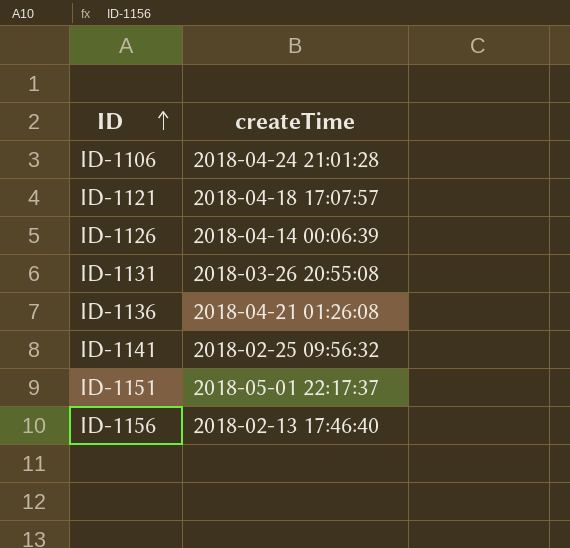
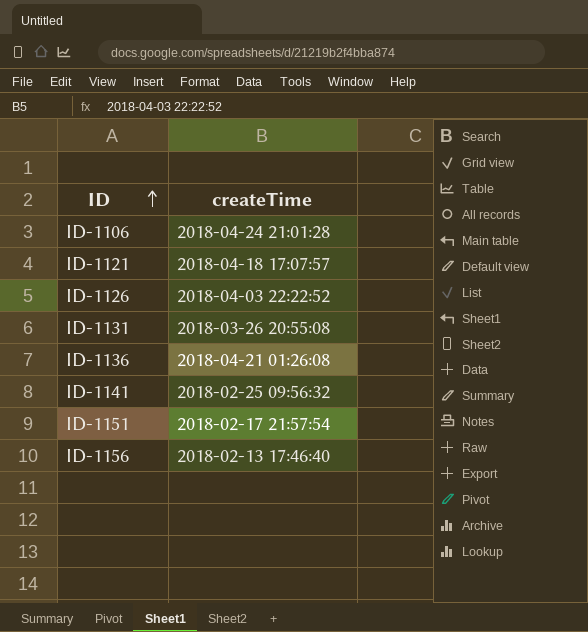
ID-1126 | createTime: 2018-04-14 00:06:39 -> 2018-04-03 22:22:52
ID-1151 | createTime: 2018-05-01 22:17:37 -> 2018-02-17 21:57:54

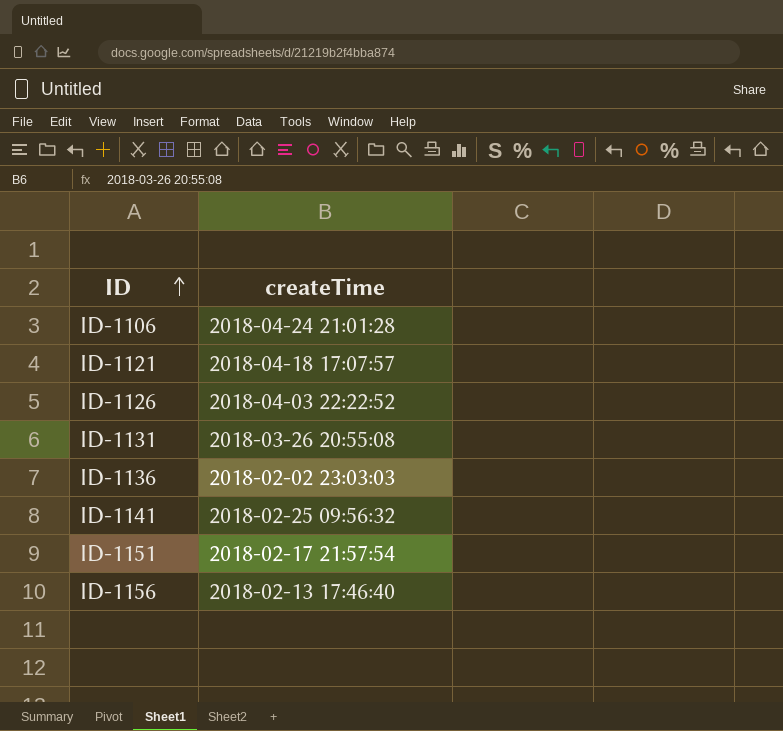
ID-1136 | createTime: 2018-04-21 01:26:08 -> 2018-02-02 23:03:03

